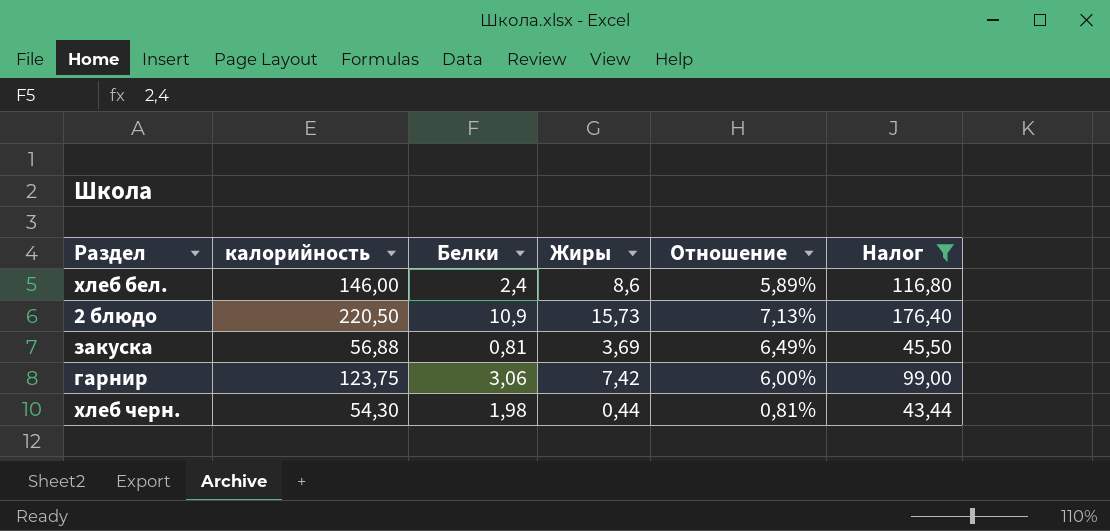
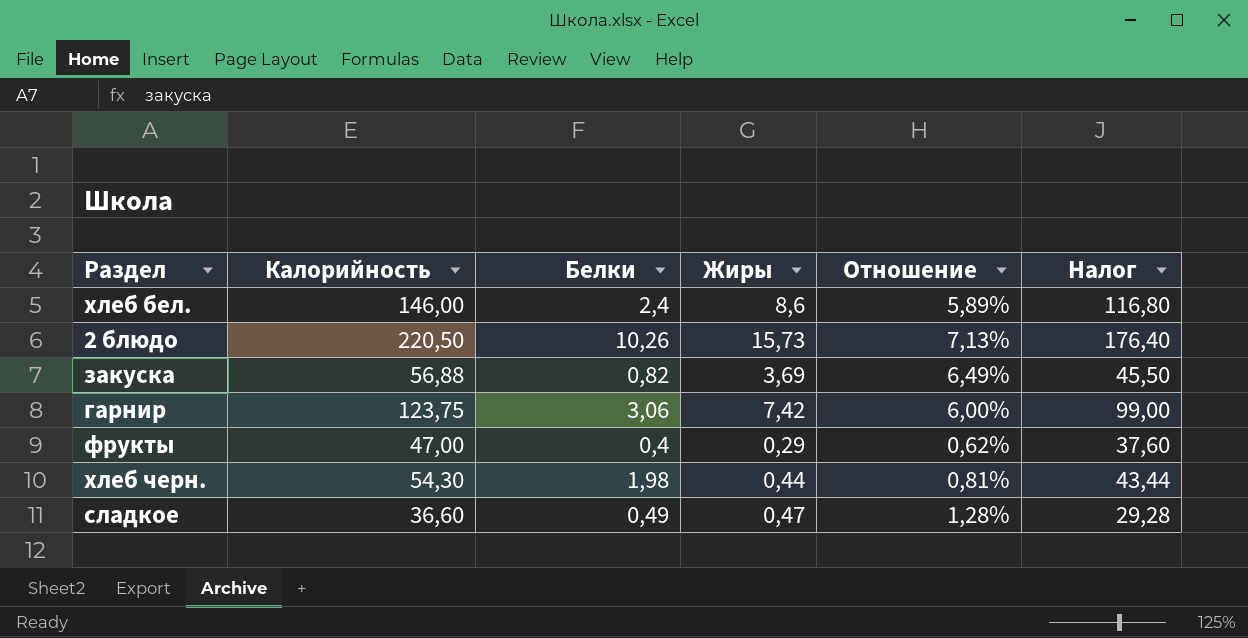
filter: Налог >= 43,44 -> none
column name: калорийность -> Калорийность
2 блюдо | Белки: 10,9 -> 10,26
закуска | Белки: 0,81 -> 0,82

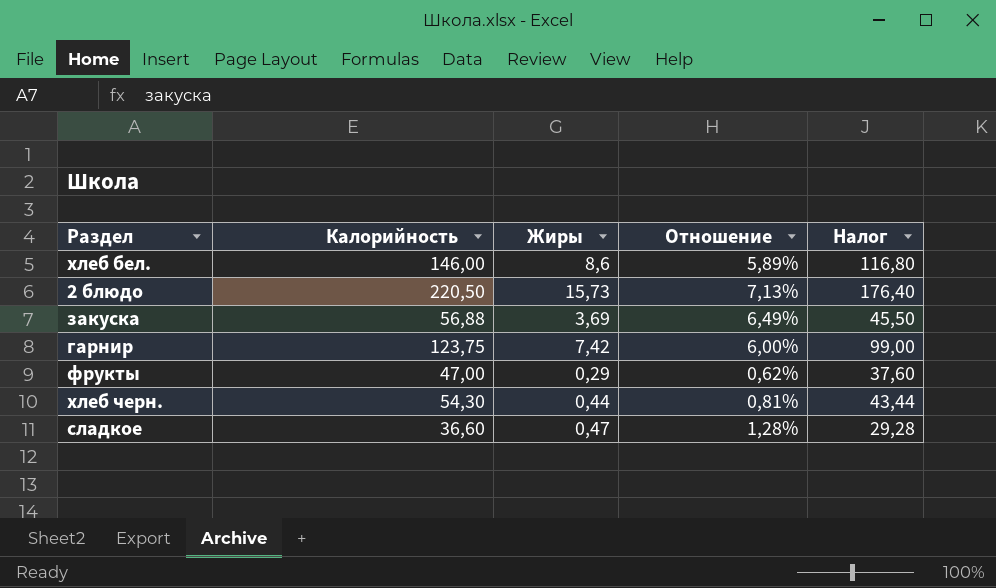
column Белки | position: 3 -> none

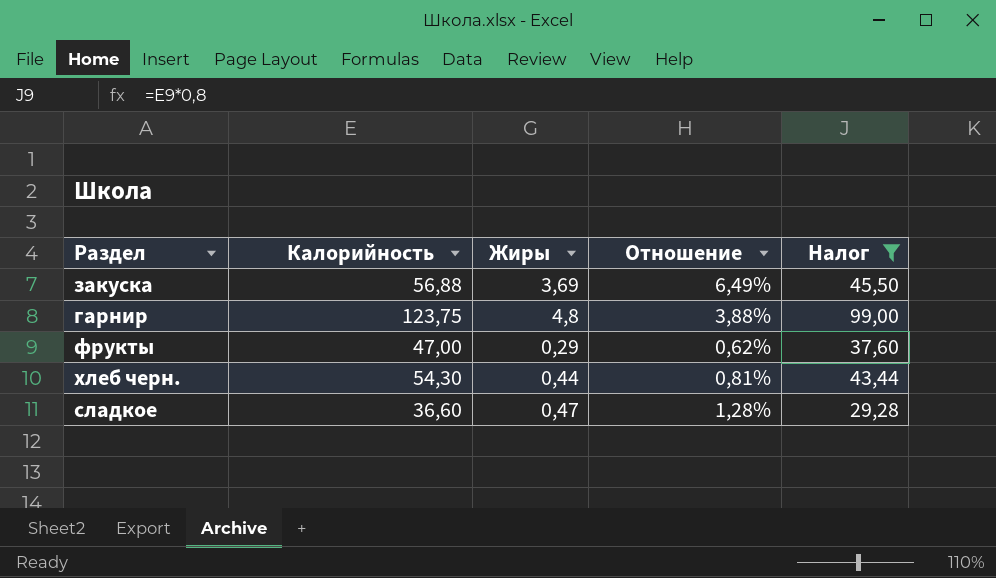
filter: none -> Налог <= 99,00
гарнир | Жиры: 7,42 -> 4,8
гарнир | Отношение: 6,00% -> 3,88%

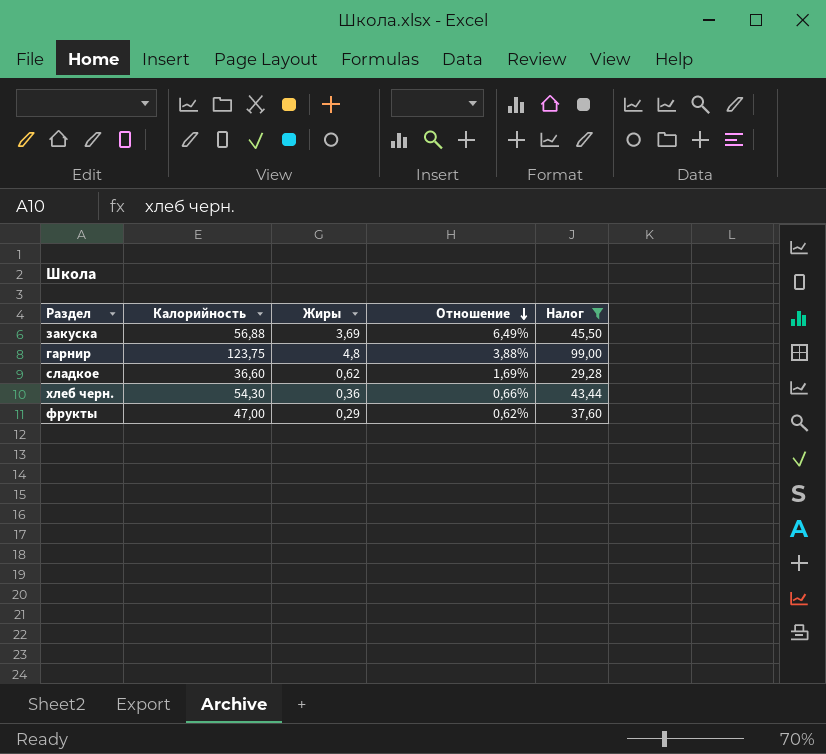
row order: none -> Отношение descending
сладкое | Жиры: 0,47 -> 0,62
сладкое | Отношение: 1,28% -> 1,69%
хлеб черн. | Жиры: 0,44 -> 0,36
хлеб черн. | Отношение: 0,81% -> 0,66%

